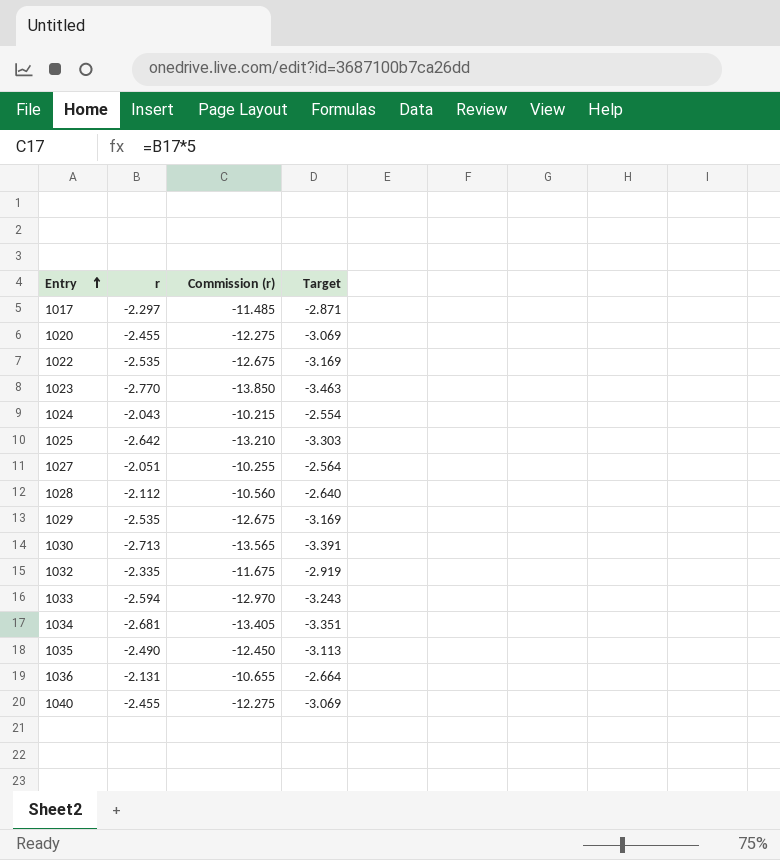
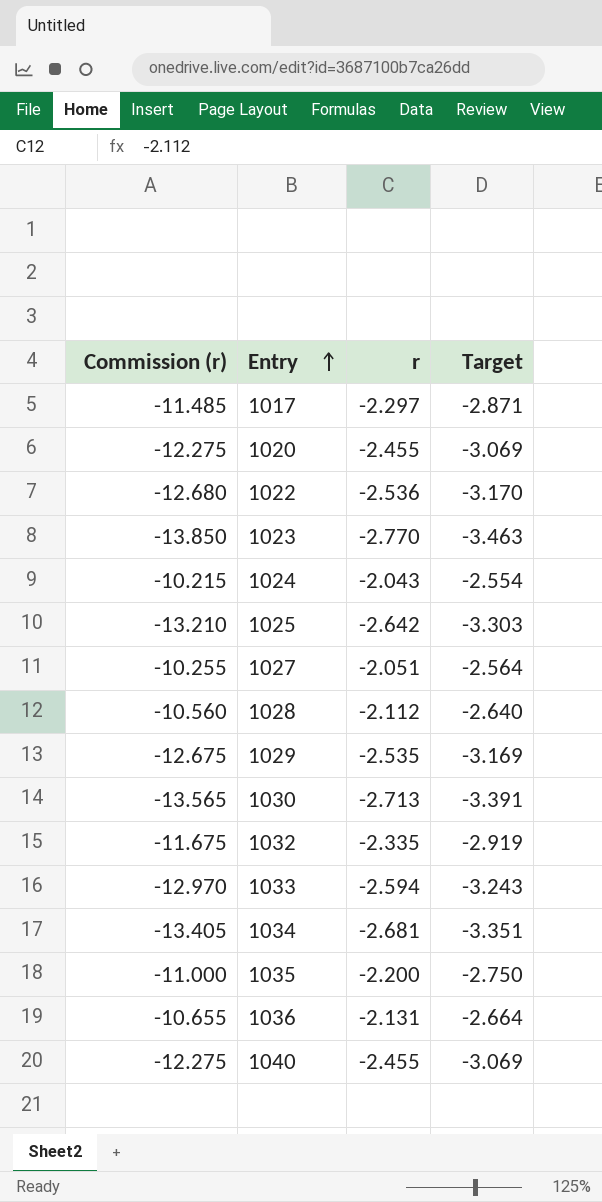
column Commission (r) | position: 3 -> 1
1022 | Commission (r): -12.675 -> -12.680
1022 | r: -2.535 -> -2.536
1022 | Target: -3.169 -> -3.170
1035 | Commission (r): -12.450 -> -11.000
1035 | r: -2.490 -> -2.200
1035 | Target: -3.113 -> -2.750

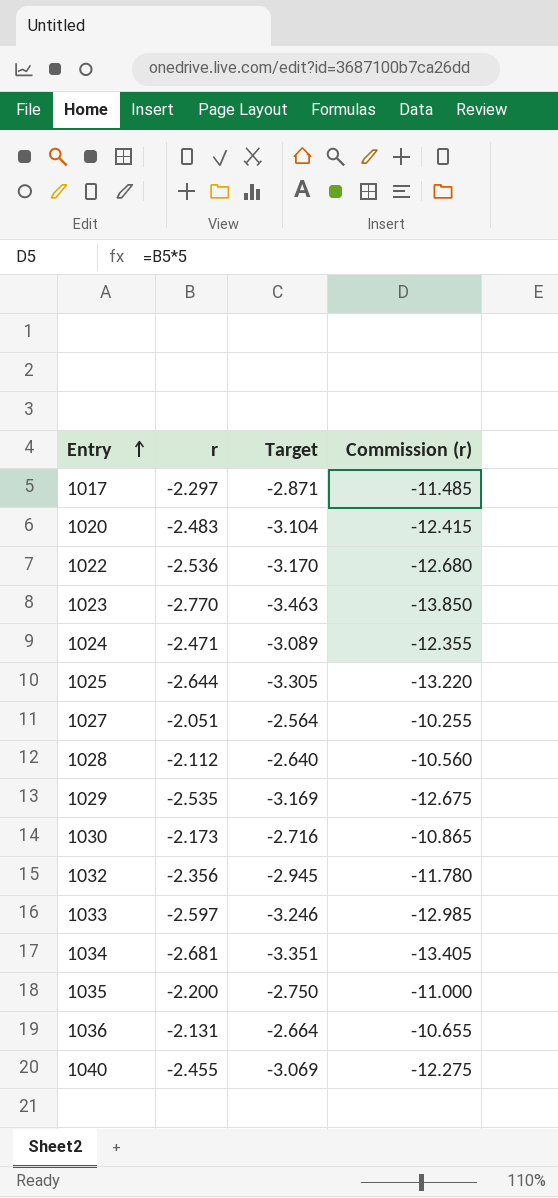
column Commission (r) | position: 1 -> 4
1020 | r: -2.455 -> -2.483
1020 | Target: -3.069 -> -3.104
1020 | Commission (r): -12.275 -> -12.415
1024 | r: -2.043 -> -2.471
1024 | Target: -2.554 -> -3.089
1024 | Commission (r): -10.215 -> -12.355
1025 | r: -2.642 -> -2.644
1025 | Target: -3.303 -> -3.305
1025 | Commission (r): -13.210 -> -13.220
1030 | r: -2.713 -> -2.173
1030 | Target: -3.391 -> -2.716
1030 | Commission (r): -13.565 -> -10.865
1032 | r: -2.335 -> -2.356
1032 | Target: -2.919 -> -2.945
1032 | Commission (r): -11.675 -> -11.780
1033 | r: -2.594 -> -2.597
1033 | Target: -3.243 -> -3.246
1033 | Commission (r): -12.970 -> -12.985

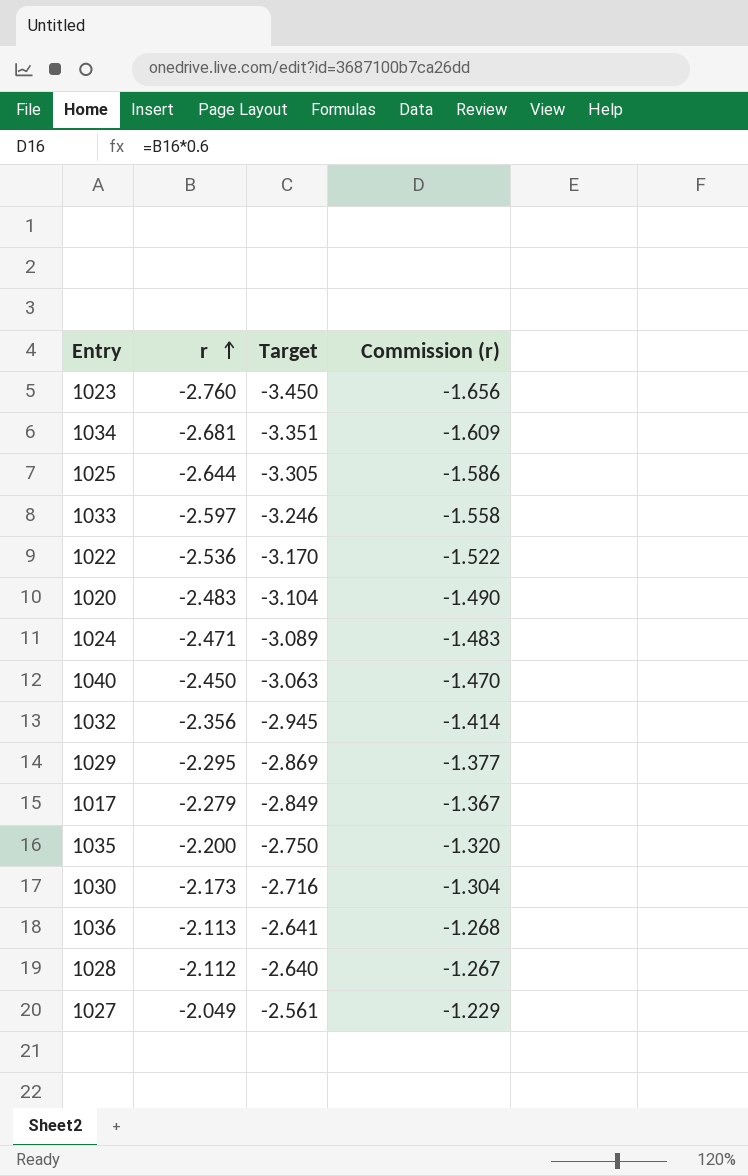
row order: Entry ascending -> r ascending
column Commission (r) | formula: [r] * 5 -> [r] * 0.6
1023 | r: -2.770 -> -2.760
1023 | Target: -3.463 -> -3.450
1040 | r: -2.455 -> -2.450
1040 | Target: -3.069 -> -3.063
1029 | r: -2.535 -> -2.295
1029 | Target: -3.169 -> -2.869
1017 | r: -2.297 -> -2.279
1017 | Target: -2.871 -> -2.849
1036 | r: -2.131 -> -2.113
1036 | Target: -2.664 -> -2.641
1027 | r: -2.051 -> -2.049
1027 | Target: -2.564 -> -2.561

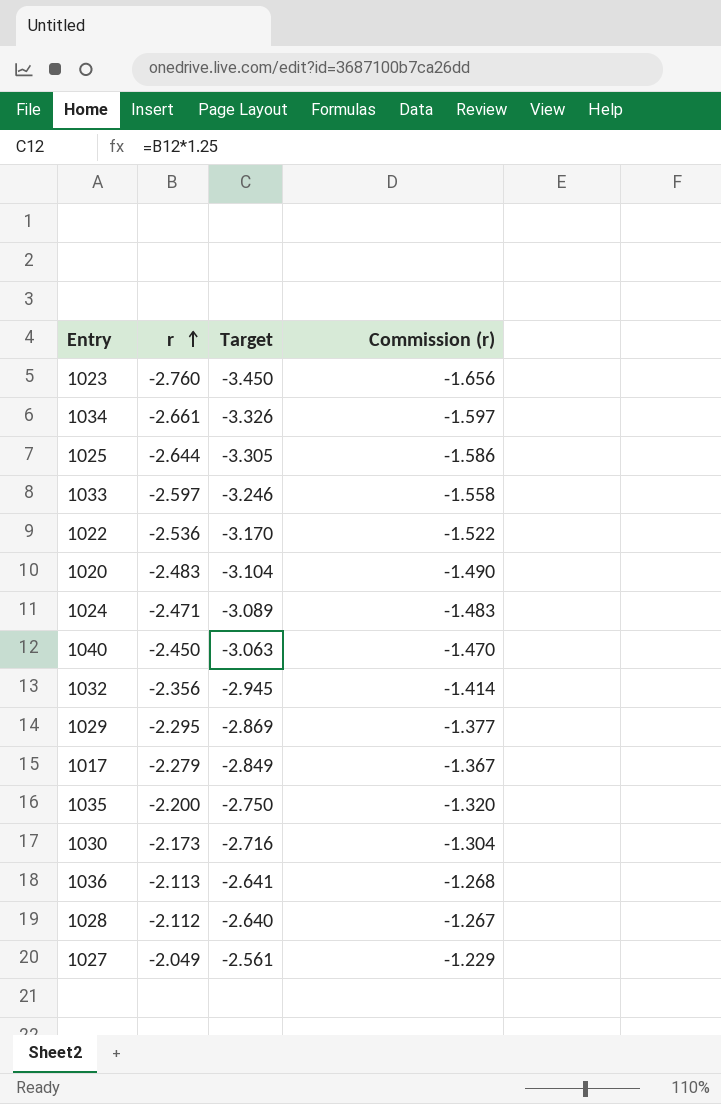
1034 | r: -2.681 -> -2.661
1034 | Target: -3.351 -> -3.326
1034 | Commission (r): -1.609 -> -1.597

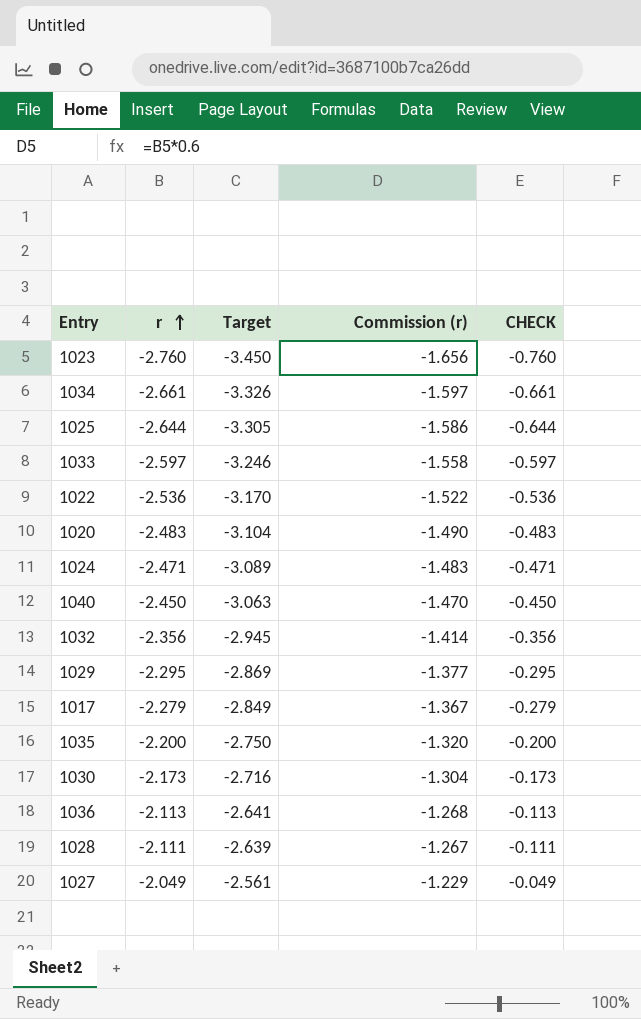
column CHECK | formula: none -> [r] + 2
1028 | r: -2.112 -> -2.111
1028 | Target: -2.640 -> -2.639

